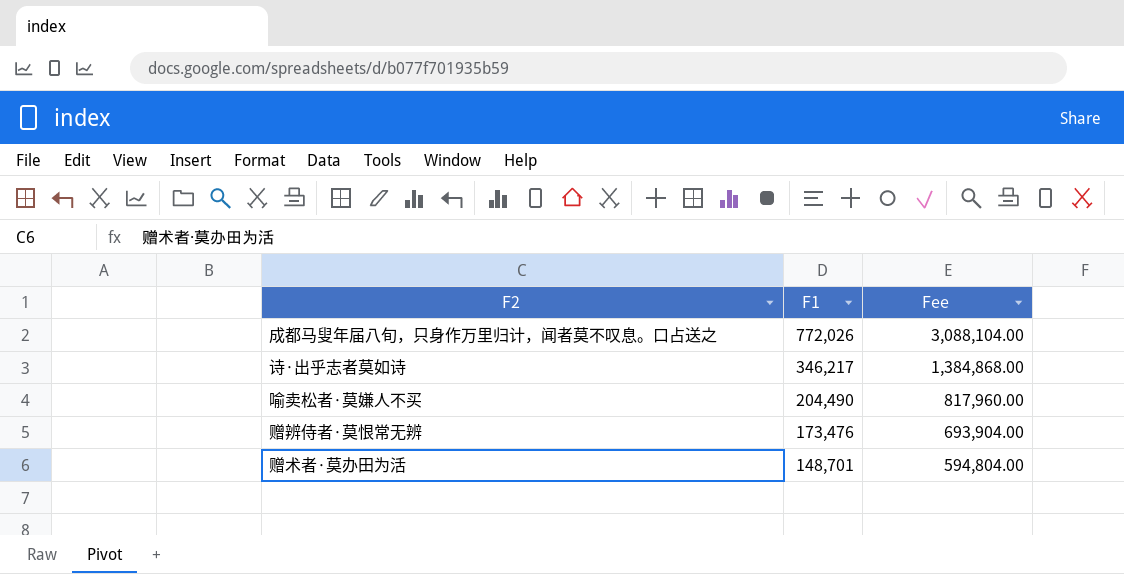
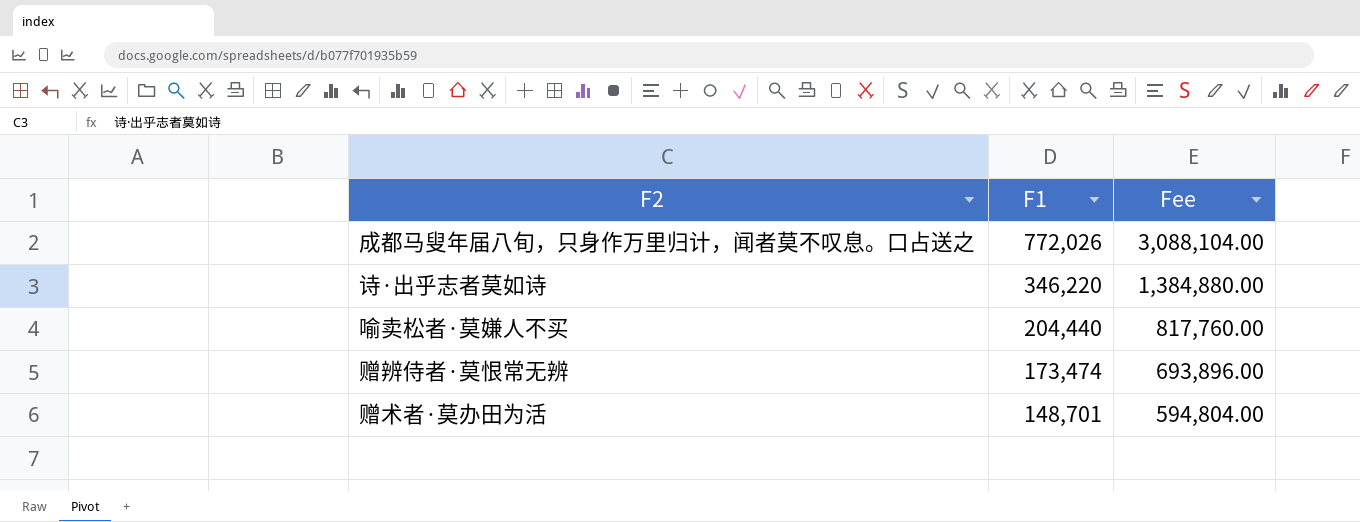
诗·出乎志者莫如诗 | F1: 346,217 -> 346,220
诗·出乎志者莫如诗 | Fee: 1,384,868.00 -> 1,384,880.00
喻卖松者·莫嫌人不买 | F1: 204,490 -> 204,440
喻卖松者·莫嫌人不买 | Fee: 817,960.00 -> 817,760.00
赠辨侍者·莫恨常无辨 | F1: 173,476 -> 173,474
赠辨侍者·莫恨常无辨 | Fee: 693,904.00 -> 693,896.00

